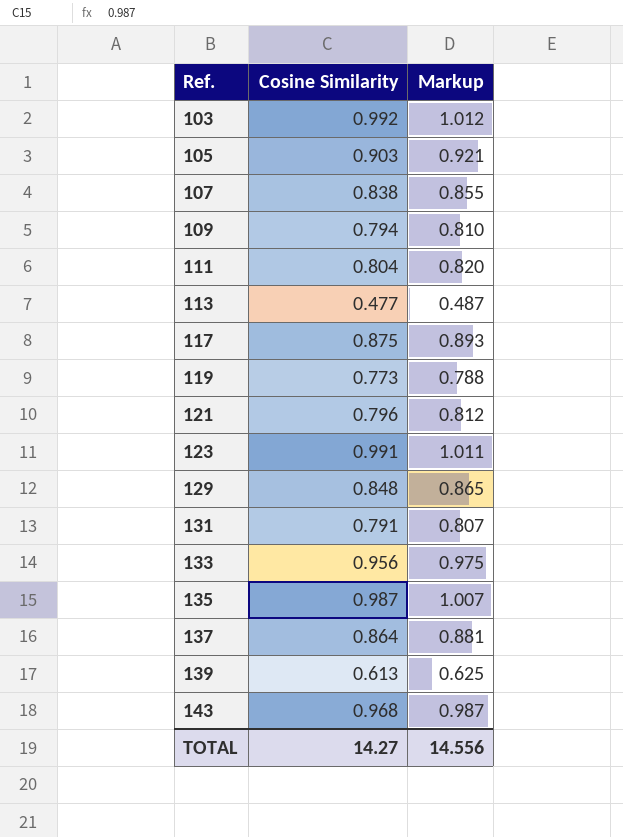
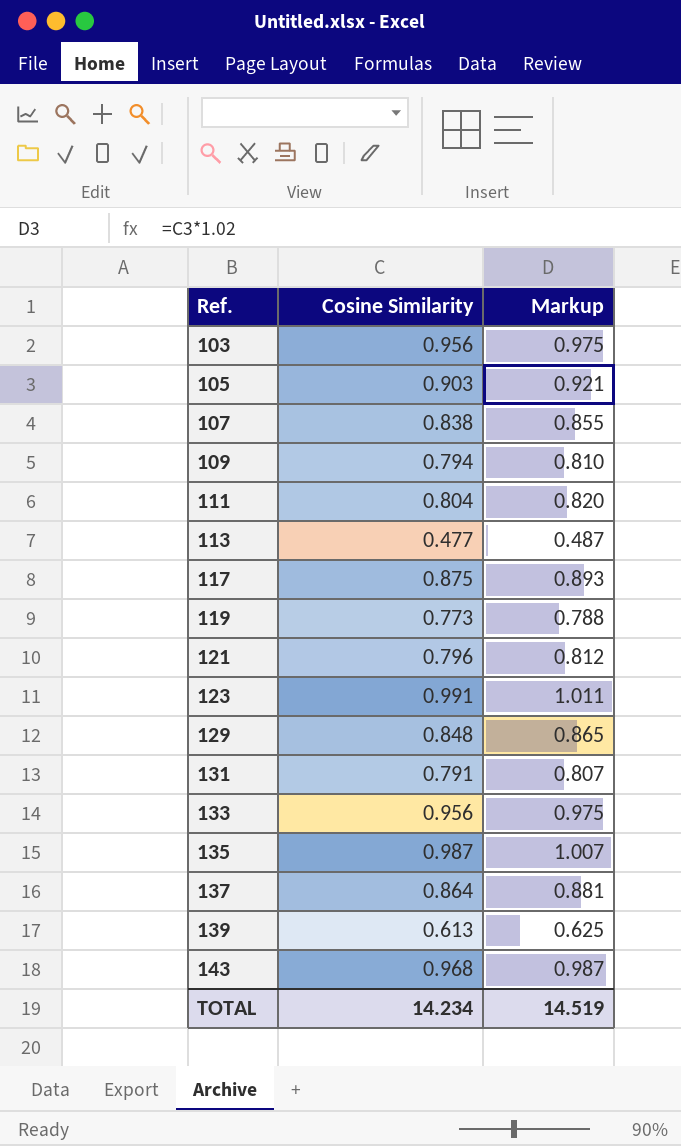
103 | Cosine Similarity: 0.992 -> 0.956
103 | Markup: 1.012 -> 0.975
TOTAL | Cosine Similarity: 14.27 -> 14.234
TOTAL | Markup: 14.556 -> 14.519

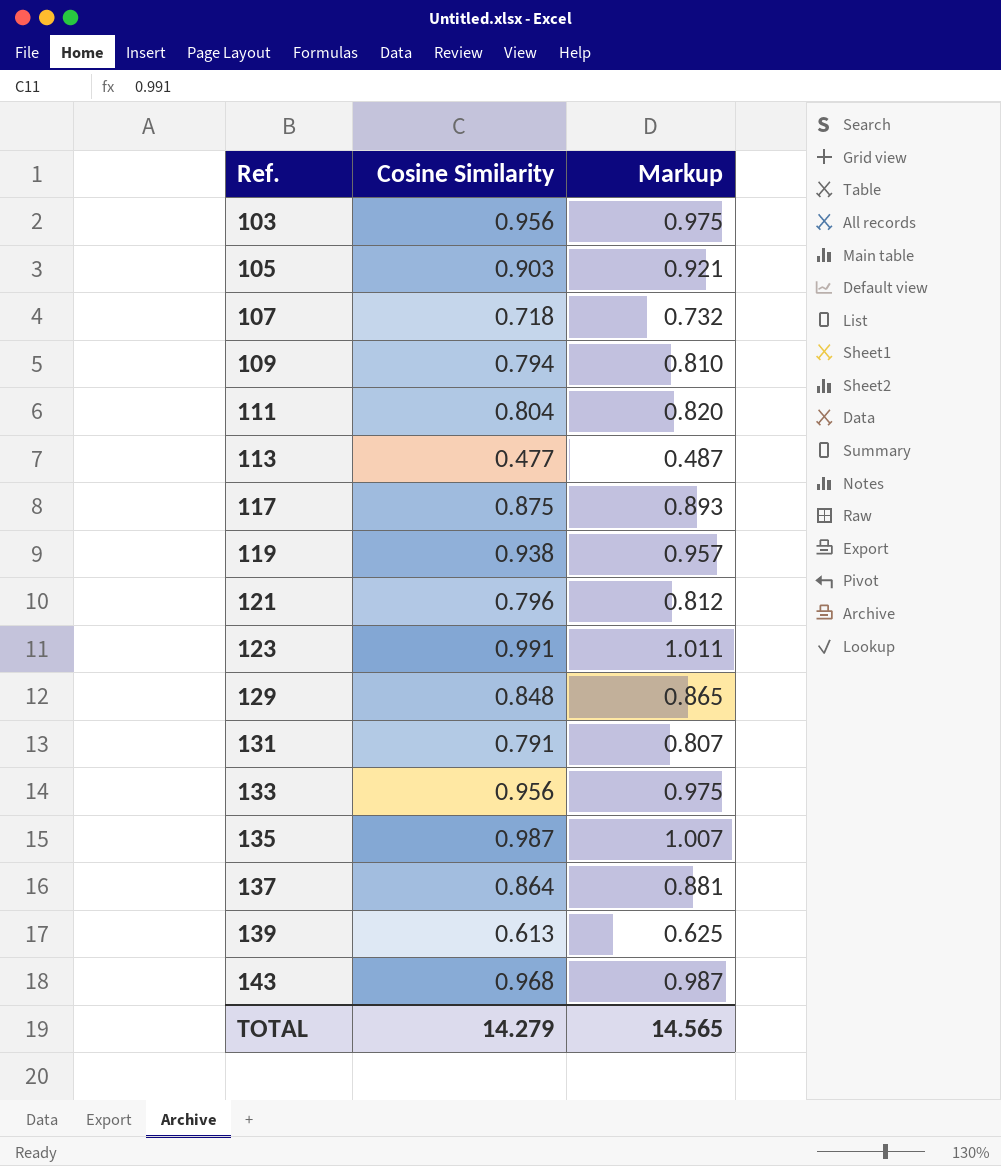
107 | Cosine Similarity: 0.838 -> 0.718
107 | Markup: 0.855 -> 0.732
119 | Cosine Similarity: 0.773 -> 0.938
119 | Markup: 0.788 -> 0.957
TOTAL | Cosine Similarity: 14.234 -> 14.279
TOTAL | Markup: 14.519 -> 14.565

